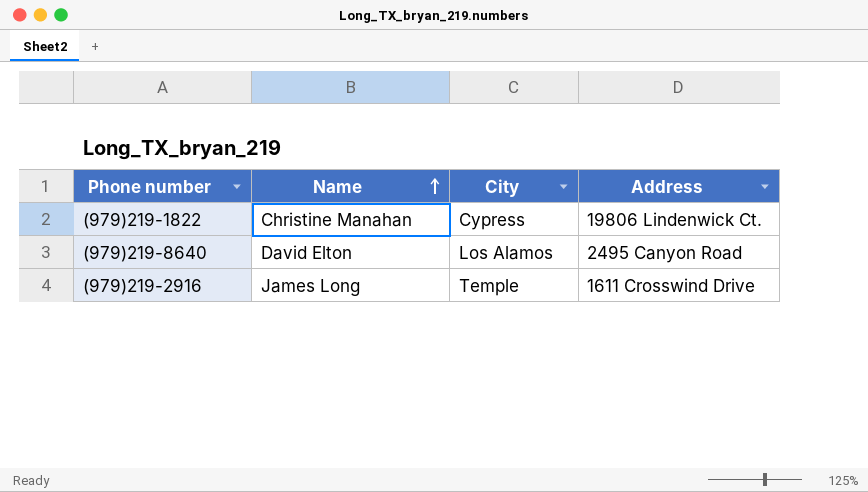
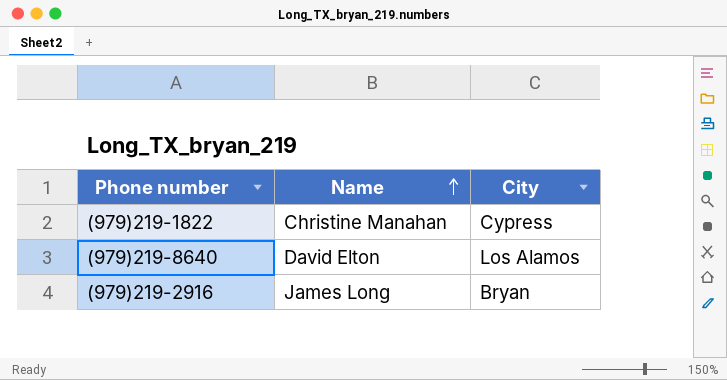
column Address | position: 4 -> none
(979)219-2916 | City: Temple -> Bryan

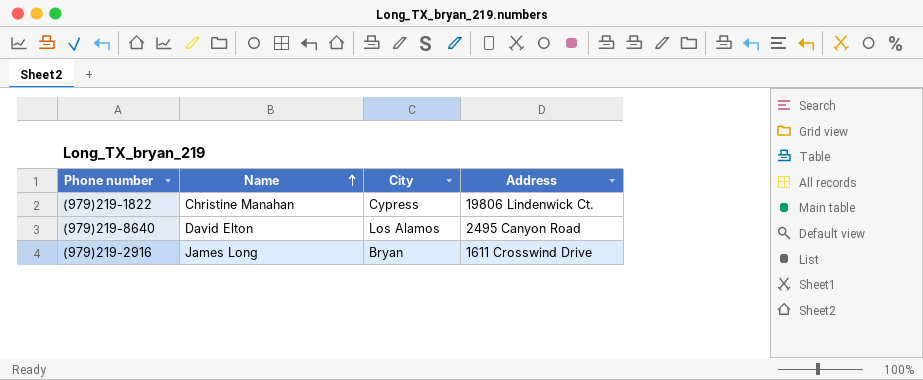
column Address | position: none -> 4

